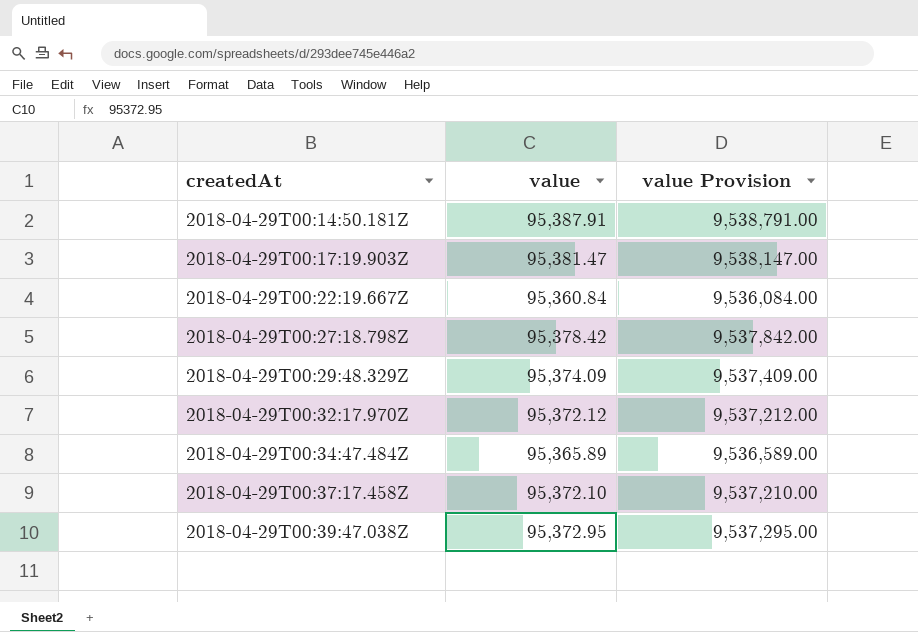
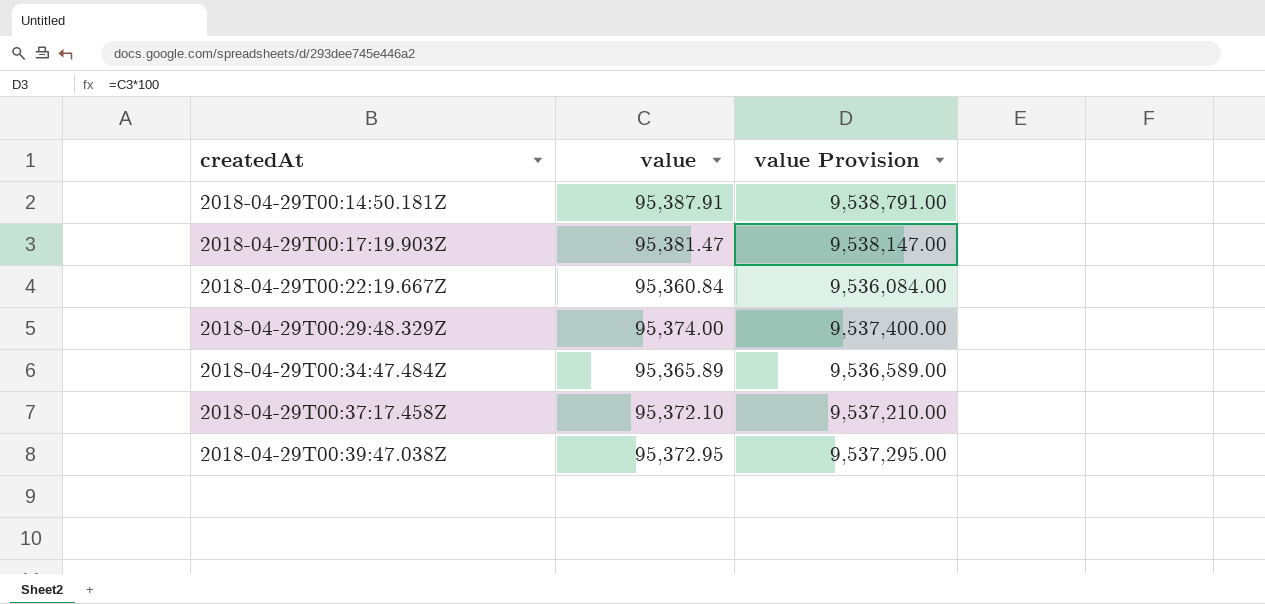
row 2018-04-29T00:27:18.798Z: 95,378.42 | 9,537,842.00 -> none
row 2018-04-29T00:32:17.970Z: 95,372.12 | 9,537,212.00 -> none
2018-04-29T00:29:48.329Z | value: 95,374.09 -> 95,374.00
2018-04-29T00:29:48.329Z | value Provision: 9,537,409.00 -> 9,537,400.00

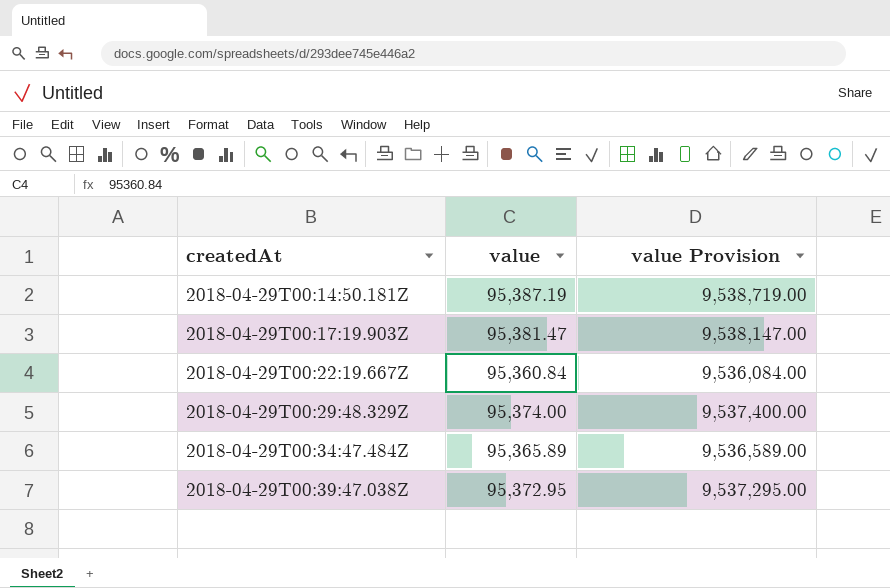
row 2018-04-29T00:37:17.458Z: 95,372.10 | 9,537,210.00 -> none
2018-04-29T00:14:50.181Z | value: 95,387.91 -> 95,387.19
2018-04-29T00:14:50.181Z | value Provision: 9,538,791.00 -> 9,538,719.00

